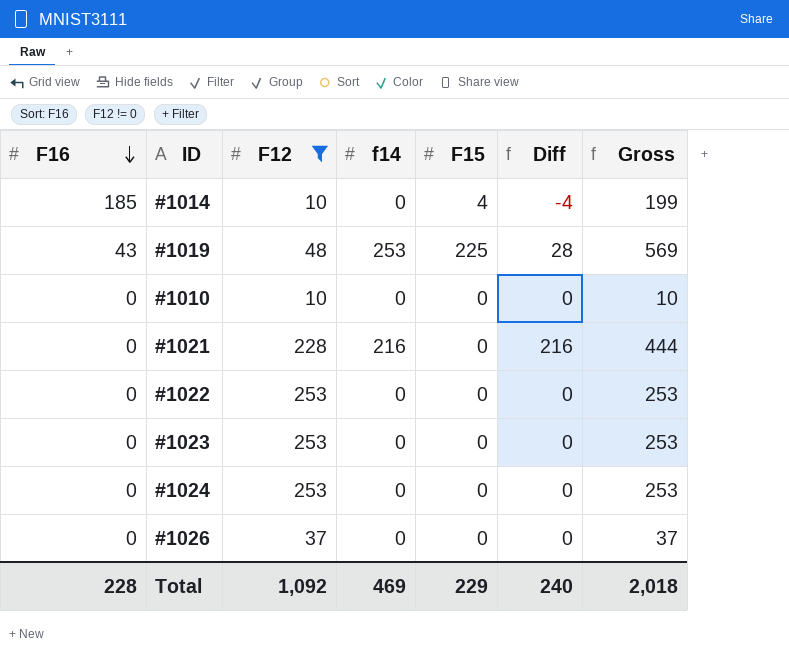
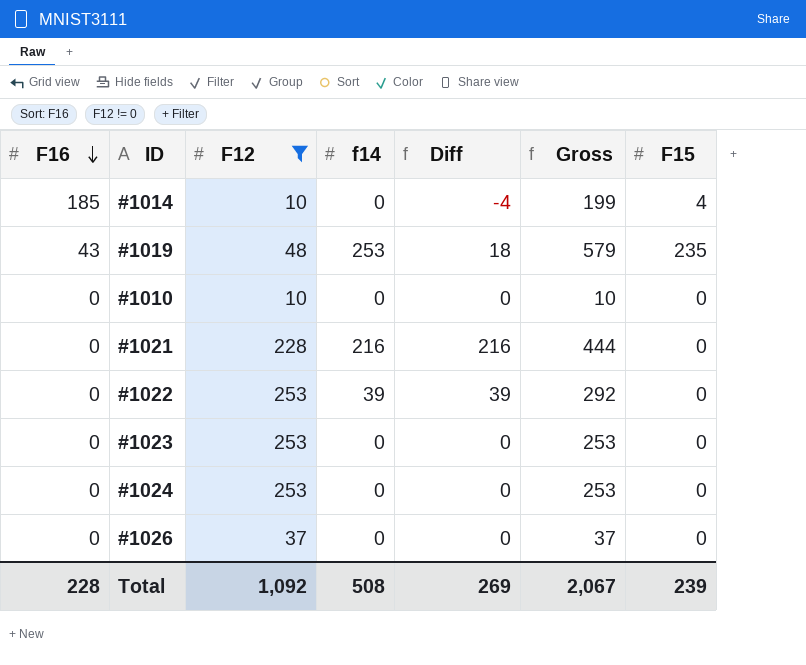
column F15 | position: 5 -> 7
#1019 | Diff: 28 -> 18
#1019 | Gross: 569 -> 579
#1019 | F15: 225 -> 235
#1022 | f14: 0 -> 39
#1022 | Diff: 0 -> 39
#1022 | Gross: 253 -> 292
Total | f14: 469 -> 508
Total | Diff: 240 -> 269
Total | Gross: 2,018 -> 2,067
Total | F15: 229 -> 239

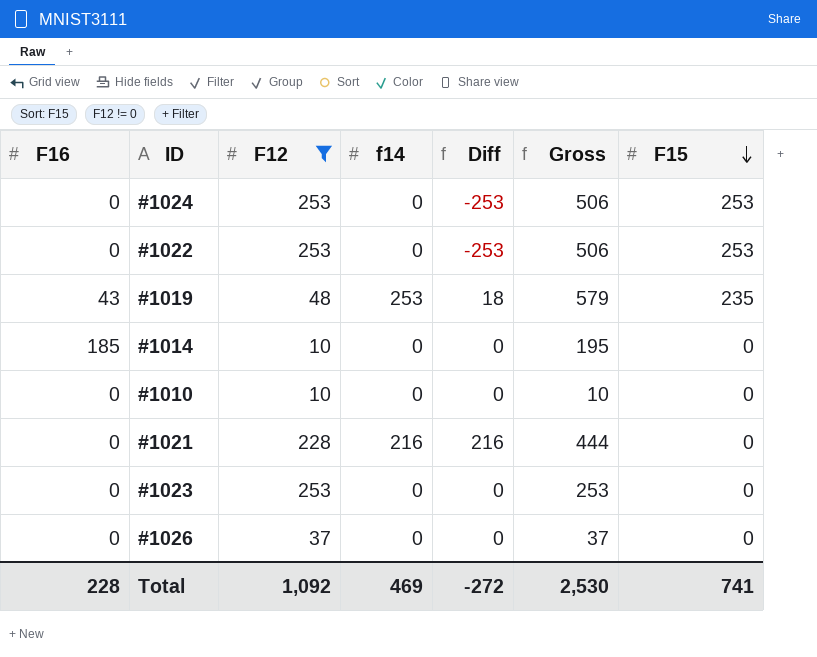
row order: F16 descending -> F15 descending
#1024 | Diff: 0 -> -253
#1024 | Gross: 253 -> 506
#1024 | F15: 0 -> 253
#1022 | f14: 39 -> 0
#1022 | Diff: 39 -> -253
#1022 | Gross: 292 -> 506
#1022 | F15: 0 -> 253
#1014 | Diff: -4 -> 0
#1014 | Gross: 199 -> 195
#1014 | F15: 4 -> 0
Total | f14: 508 -> 469
Total | Diff: 269 -> -272
Total | Gross: 2,067 -> 2,530
Total | F15: 239 -> 741

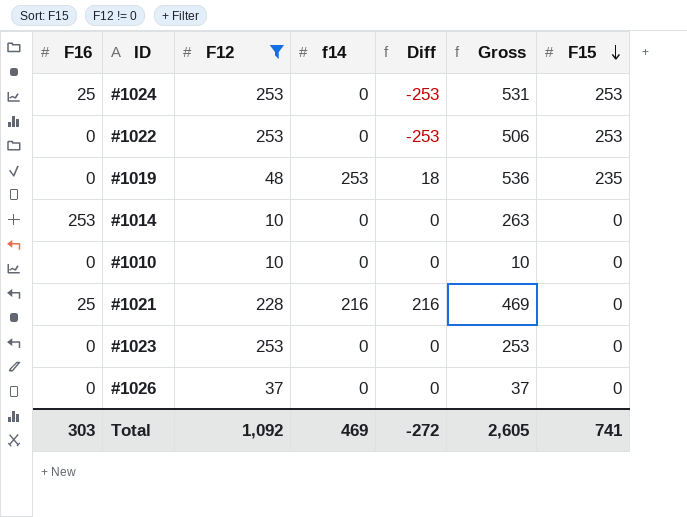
#1024 | F16: 0 -> 25
#1024 | Gross: 506 -> 531
#1019 | F16: 43 -> 0
#1019 | Gross: 579 -> 536
#1014 | F16: 185 -> 253
#1014 | Gross: 195 -> 263
#1021 | F16: 0 -> 25
#1021 | Gross: 444 -> 469
Total | F16: 228 -> 303
Total | Gross: 2,530 -> 2,605

